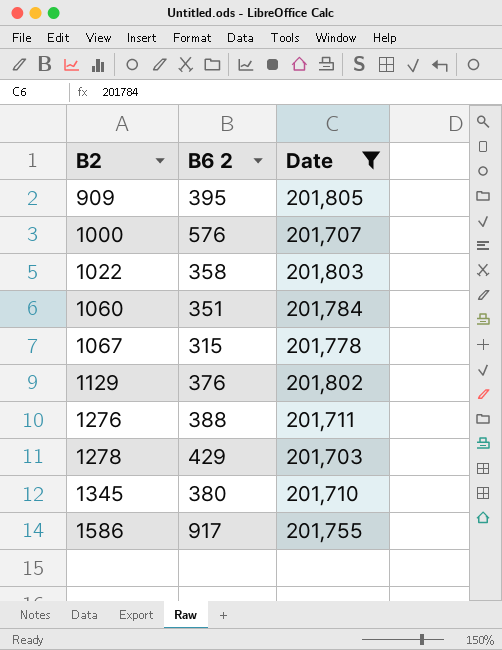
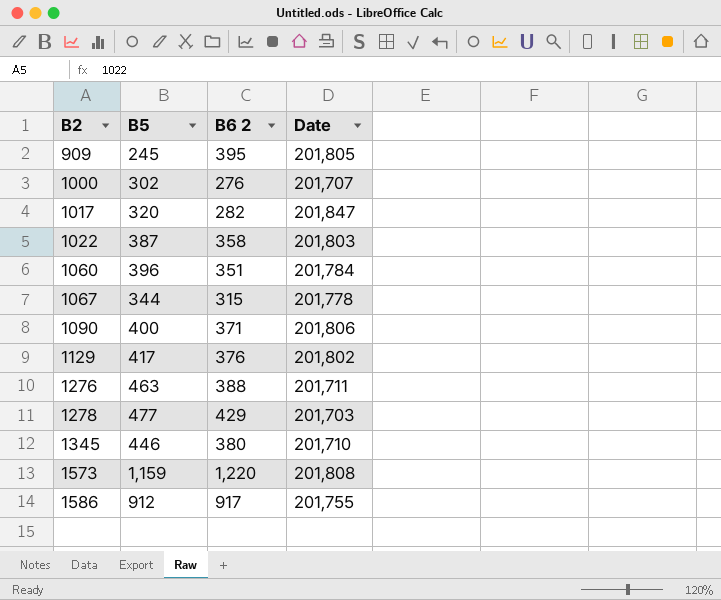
filter: Date <= 201,805 -> none
column B5 | position: none -> 2
1000 | B6 2: 576 -> 276

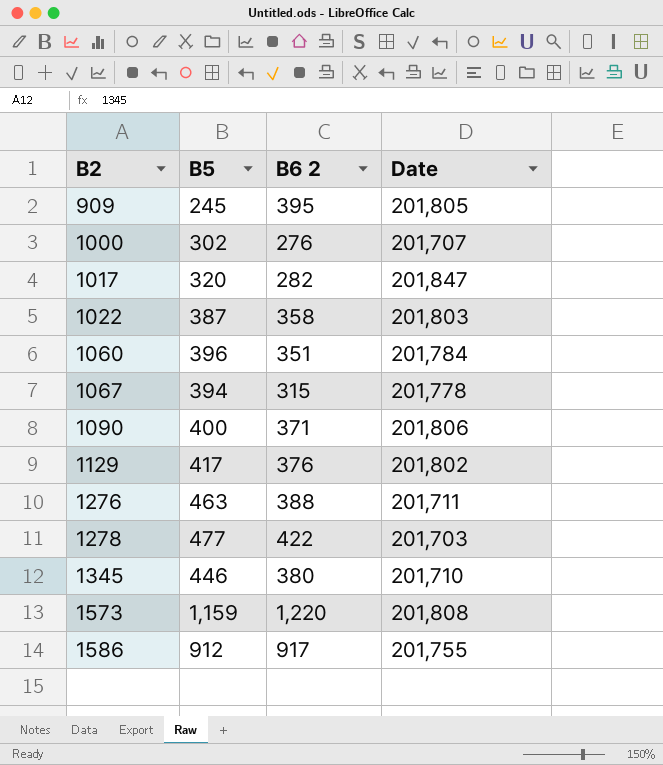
1067 | B5: 344 -> 394
1278 | B6 2: 429 -> 422

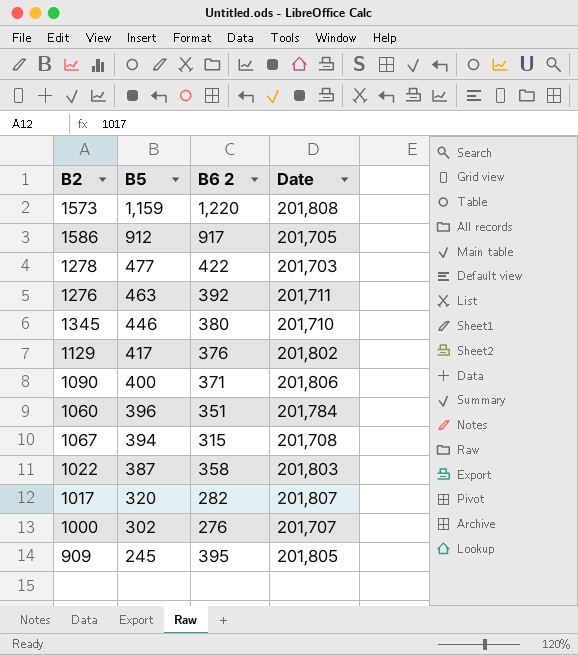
row order: B2 ascending -> B5 descending
1586 | Date: 201,755 -> 201,705
1276 | B6 2: 388 -> 392
1067 | Date: 201,778 -> 201,708
1017 | Date: 201,847 -> 201,807

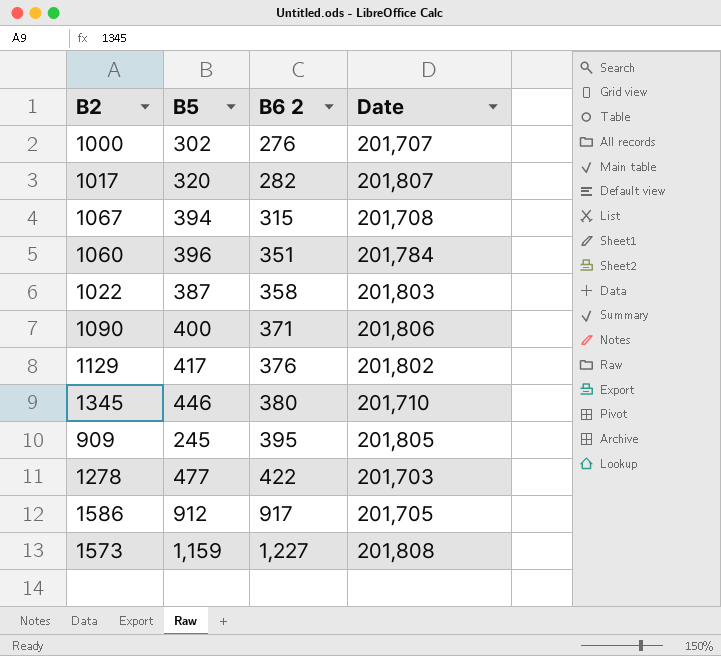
row order: B5 descending -> B6 2 ascending
row 1276: 463 | 392 | 201,711 -> none
1573 | B6 2: 1,220 -> 1,227

